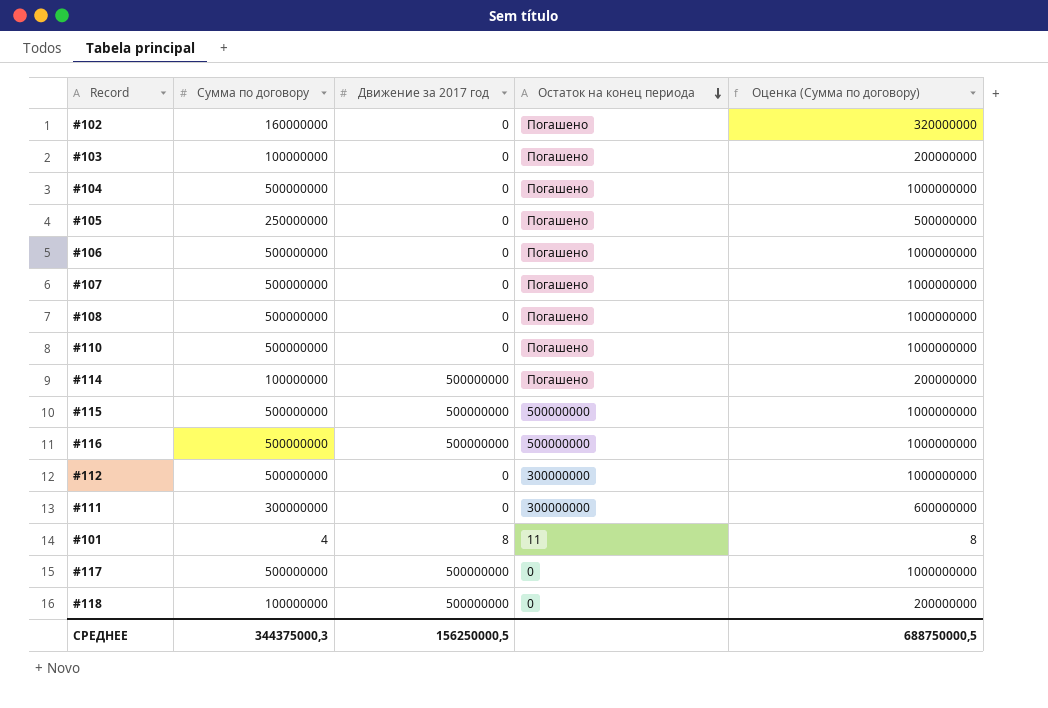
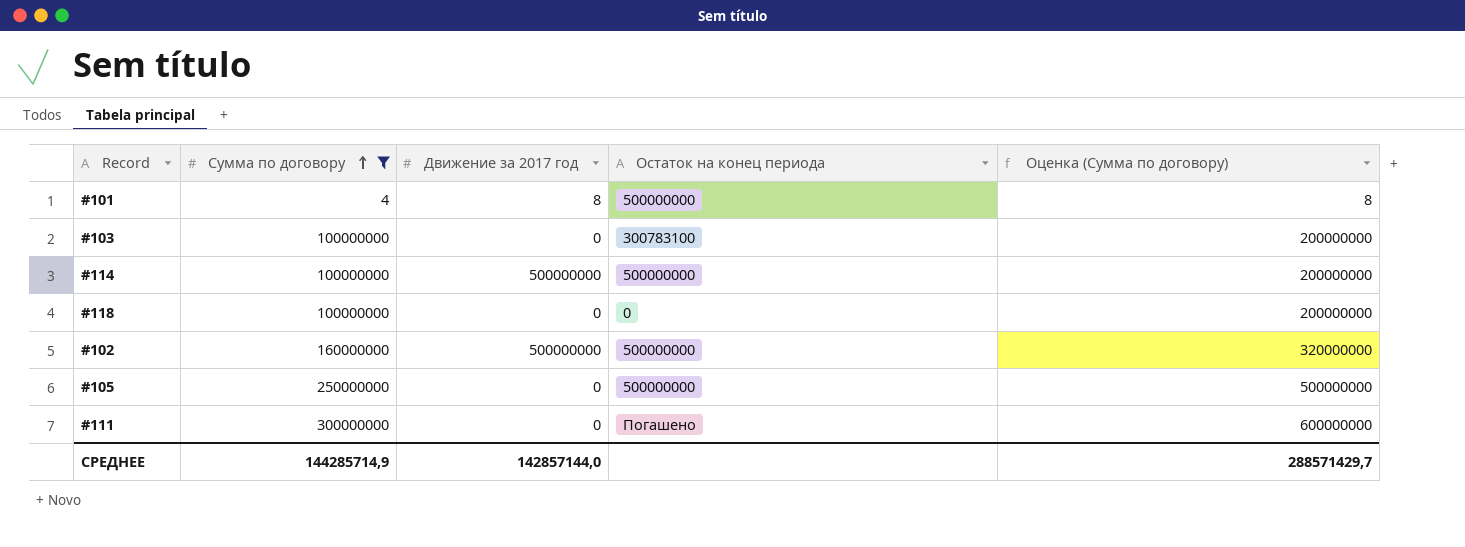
filter: none -> Сумма по договору != 500000000
row order: Остаток на конец периода descending -> Сумма по договору ascending
#101 | Остаток на конец периода: 11 -> 500000000
#103 | Остаток на конец периода: Погашено -> 300783100
#114 | Остаток на конец периода: Погашено -> 500000000
#118 | Движение за 2017 год: 500000000 -> 0
#102 | Движение за 2017 год: 0 -> 500000000
#102 | Остаток на конец периода: Погашено -> 500000000
#105 | Остаток на конец периода: Погашено -> 500000000
#111 | Остаток на конец периода: 300000000 -> Погашено
СРЕДНЕЕ | Сумма по договору: 344375000,3 -> 144285714,9
СРЕДНЕЕ | Движение за 2017 год: 156250000,5 -> 142857144,0
СРЕДНЕЕ | Оценка (Сумма по договору): 688750000,5 -> 288571429,7

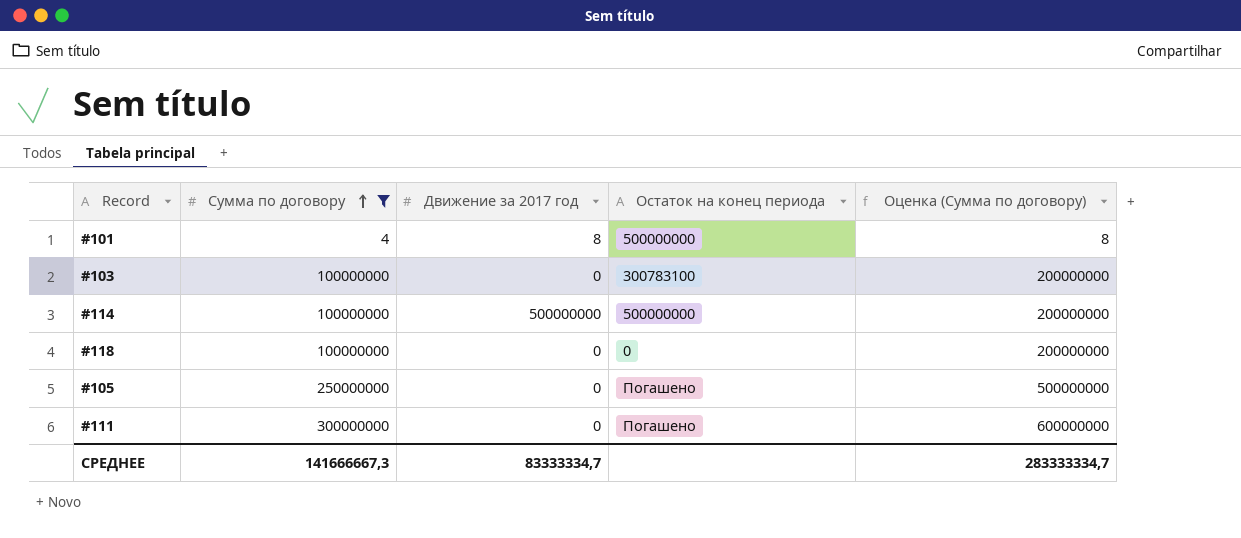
row #102: 160000000 | 500000000 | 500000000 | 320000000 -> none
#105 | Остаток на конец периода: 500000000 -> Погашено
СРЕДНЕЕ | Сумма по договору: 144285714,9 -> 141666667,3
СРЕДНЕЕ | Движение за 2017 год: 142857144,0 -> 83333334,7
СРЕДНЕЕ | Оценка (Сумма по договору): 288571429,7 -> 283333334,7

